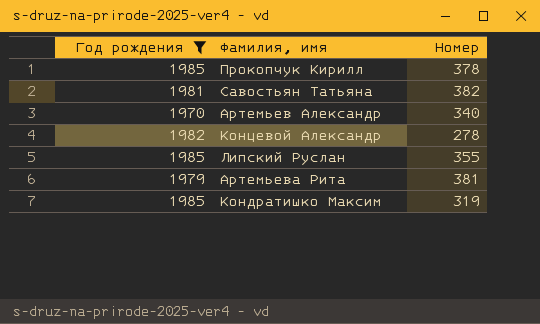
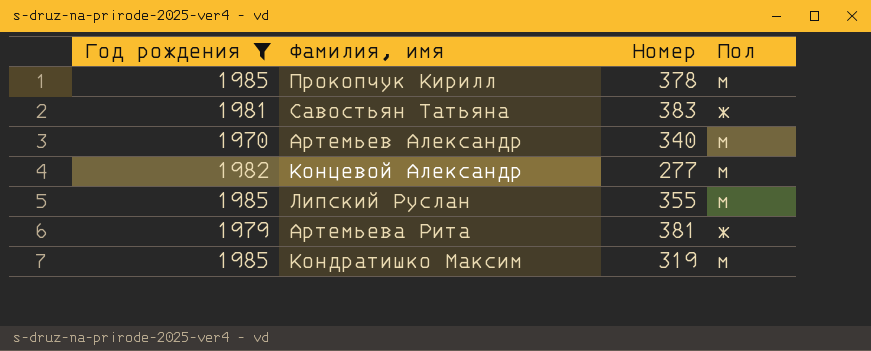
column Пол | position: none -> 4
Савостьян Татьяна | Номер: 382 -> 383
Концевой Александр | Номер: 278 -> 277

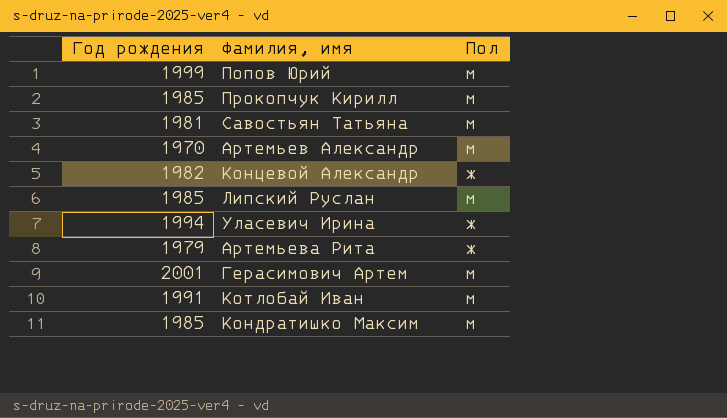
filter: Год рождения <= 1985 -> none
column Номер | position: 3 -> none
Савостьян Татьяна | Пол: ж -> м
Концевой Александр | Пол: м -> ж

